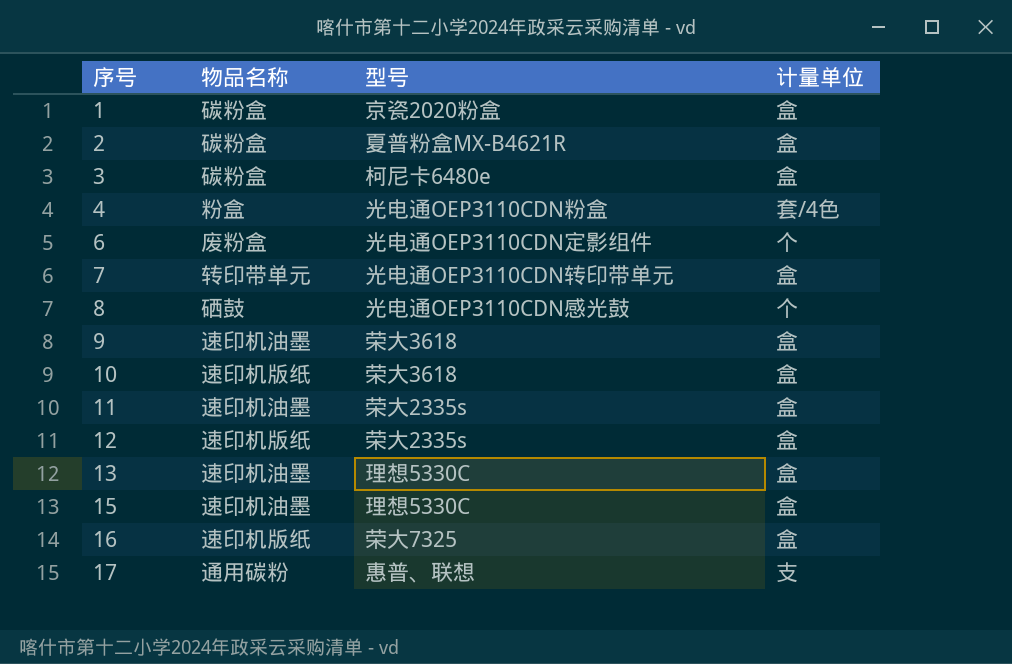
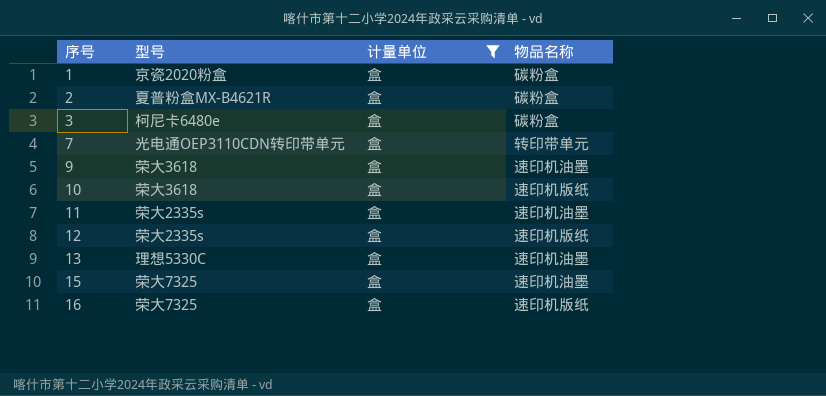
filter: none -> 计量单位 = 盒
column 物品名称 | position: 2 -> 4
15 | 型号: 理想5330C -> 荣大7325

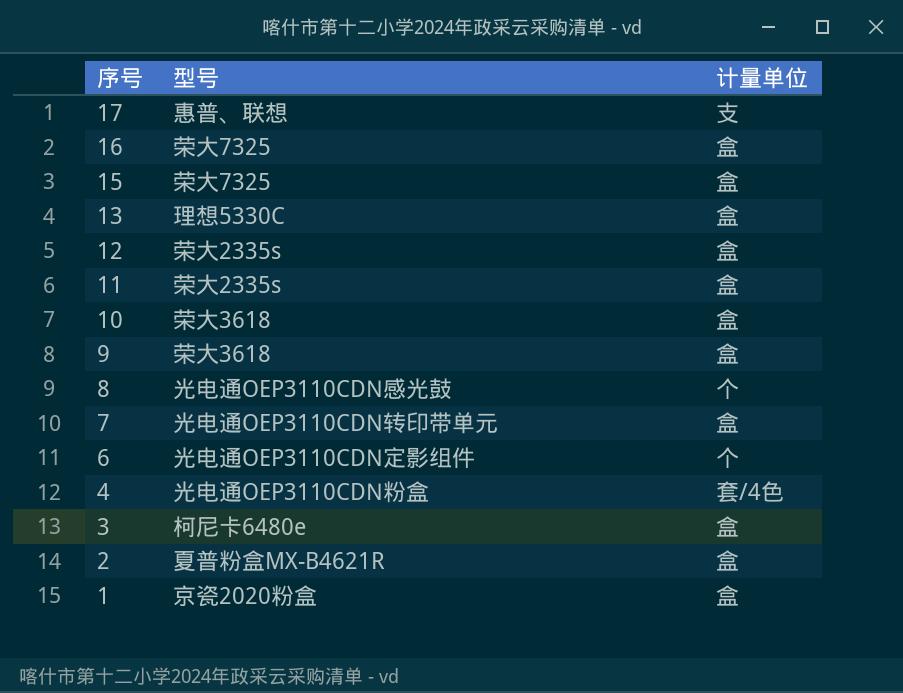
filter: 计量单位 = 盒 -> none
row order: 序号 ascending -> 序号 descending
column 物品名称 | position: 4 -> none

